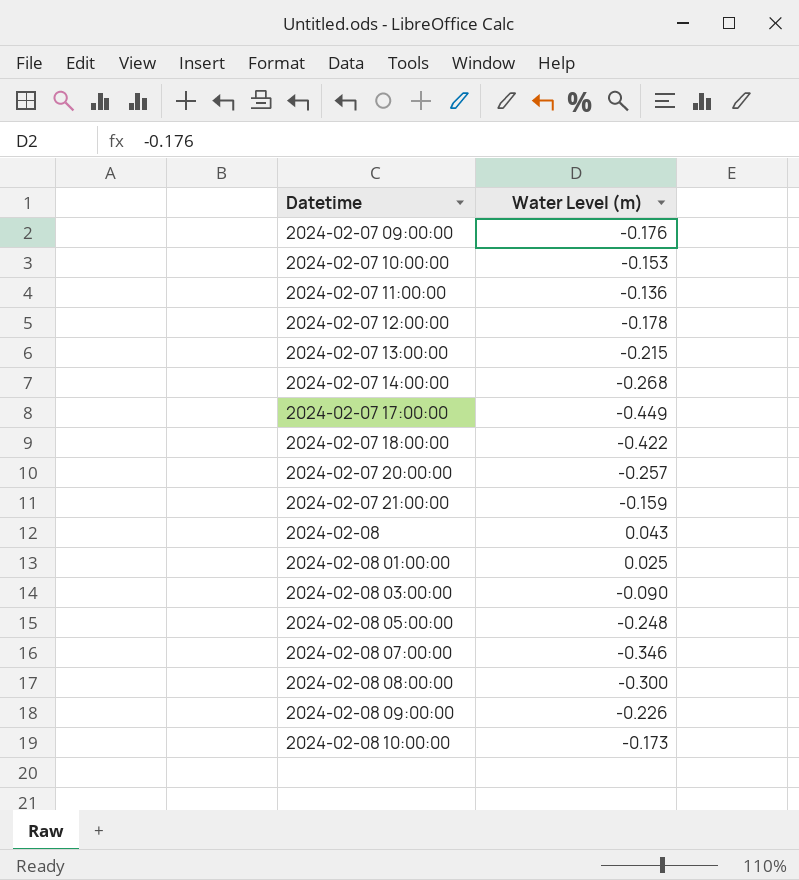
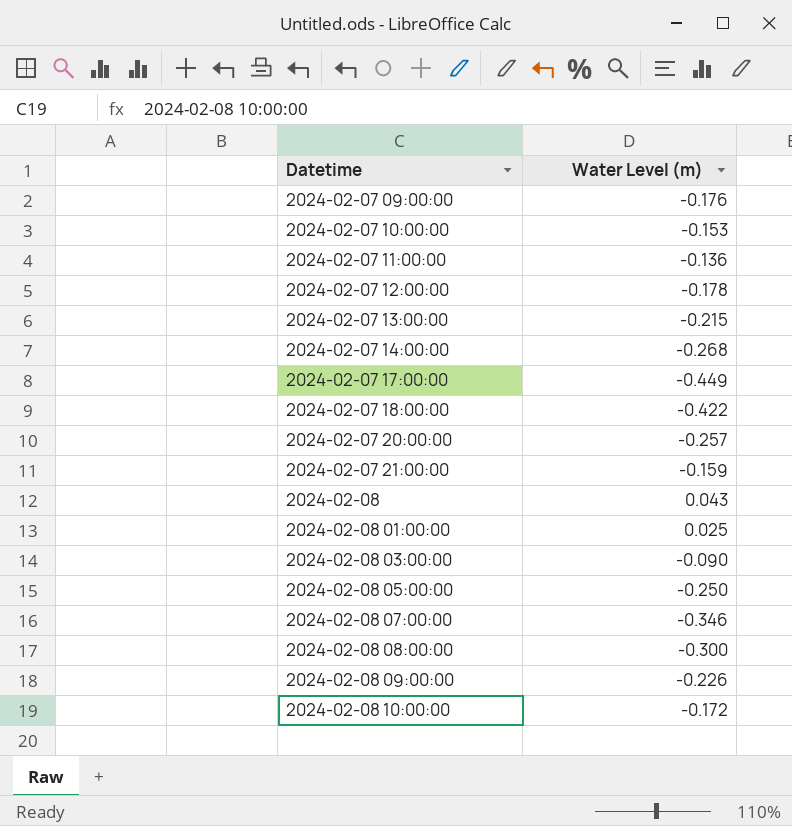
2024-02-08 05:00:00 | Water Level (m): -0.248 -> -0.250
2024-02-08 10:00:00 | Water Level (m): -0.173 -> -0.172

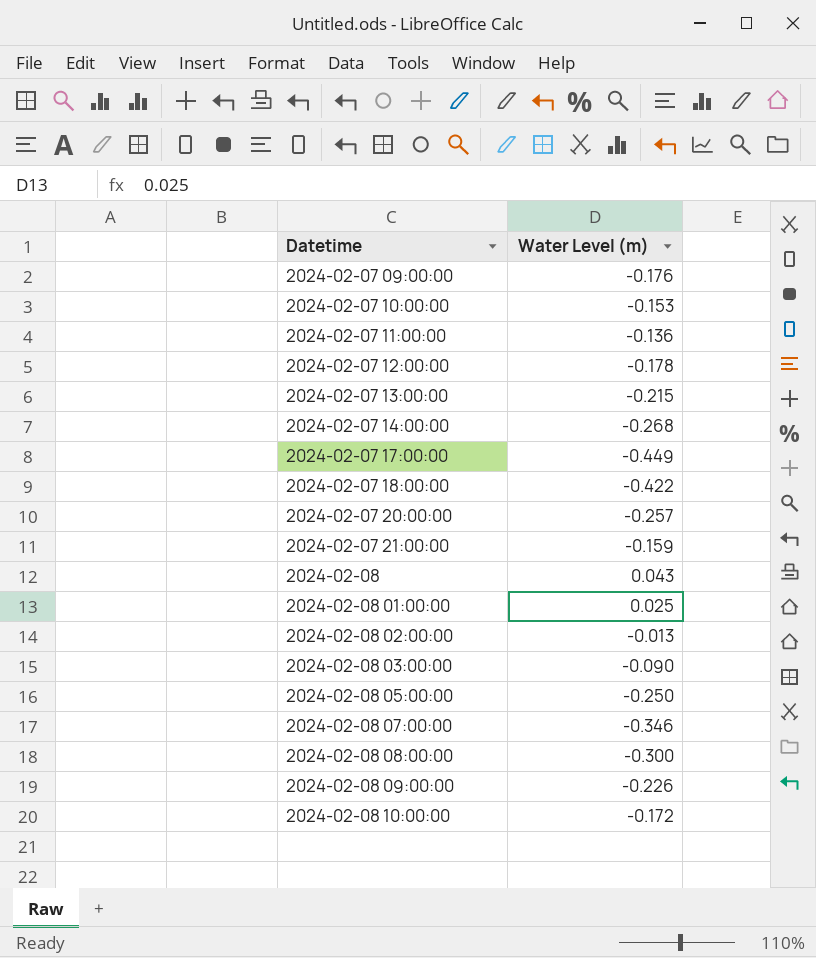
row 2024-02-08 02:00:00: none -> -0.013

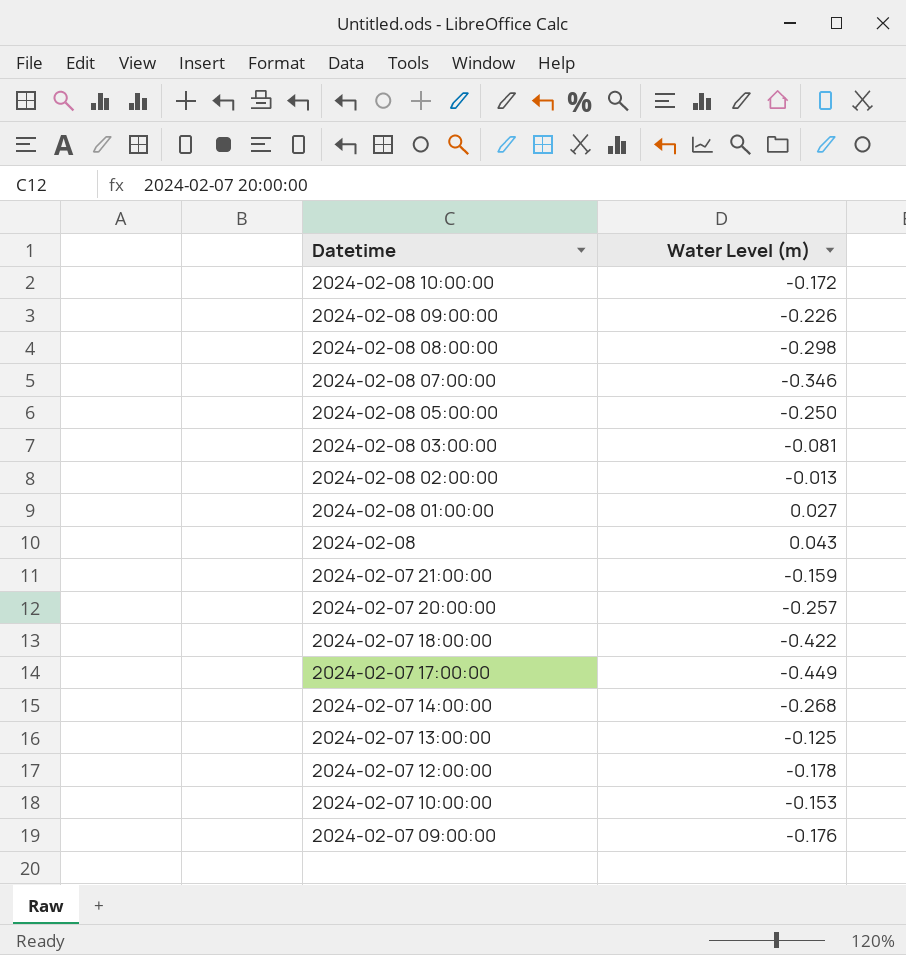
row order: Datetime ascending -> Datetime descending
row 2024-02-07 11:00:00: -0.136 -> none
2024-02-08 08:00:00 | Water Level (m): -0.300 -> -0.298
2024-02-08 03:00:00 | Water Level (m): -0.090 -> -0.081
2024-02-08 01:00:00 | Water Level (m): 0.025 -> 0.027
2024-02-07 13:00:00 | Water Level (m): -0.215 -> -0.125

